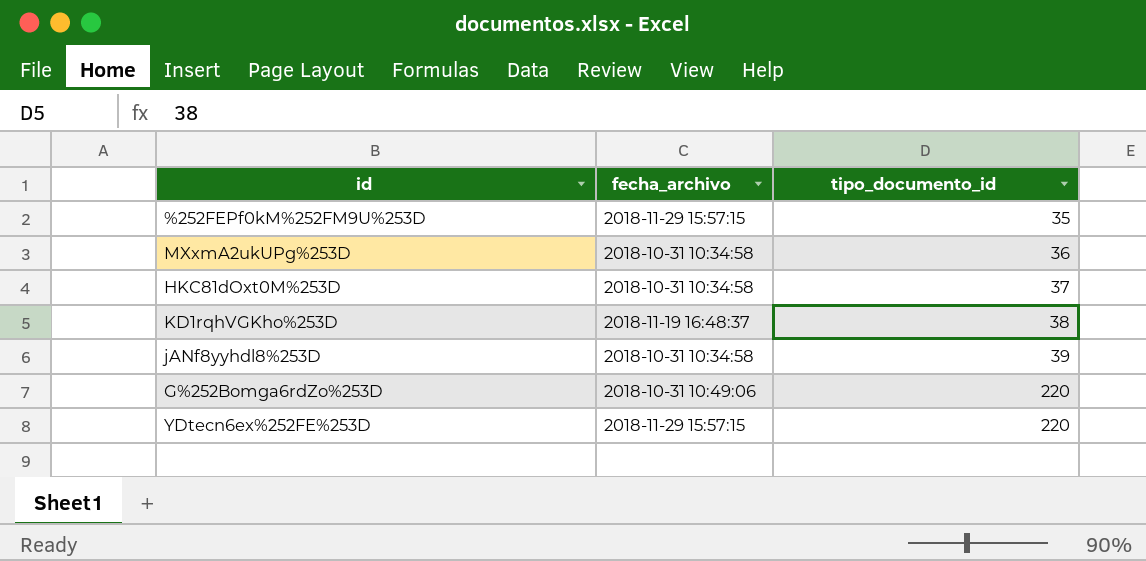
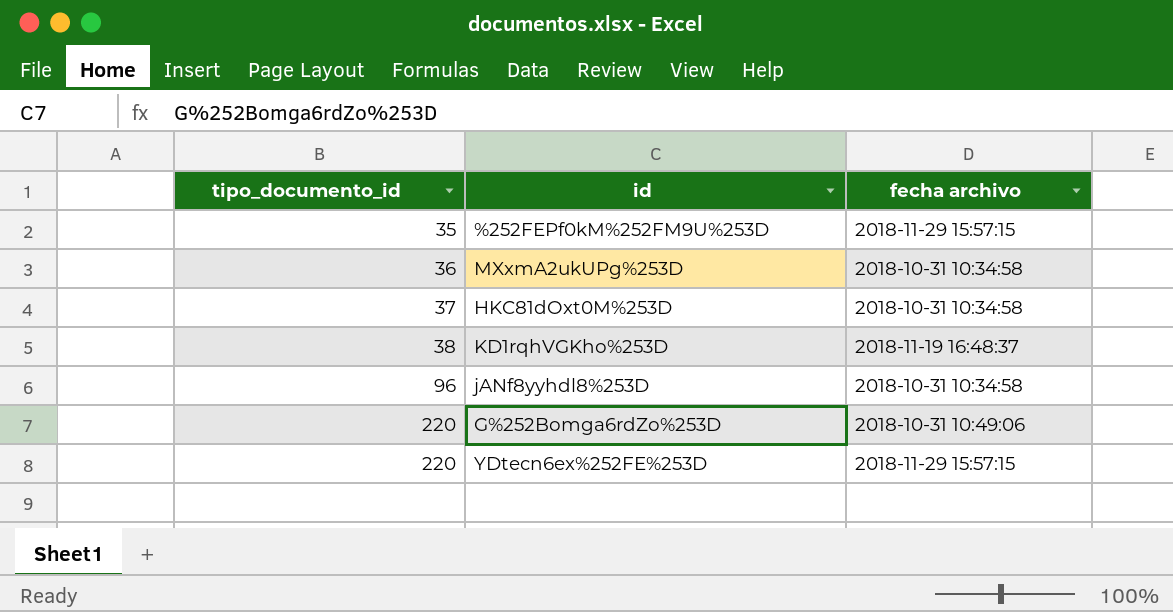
column tipo_documento_id | position: 3 -> 1
column name: fecha_archivo -> fecha archivo
jANf8yyhdl8%253D | tipo_documento_id: 39 -> 96

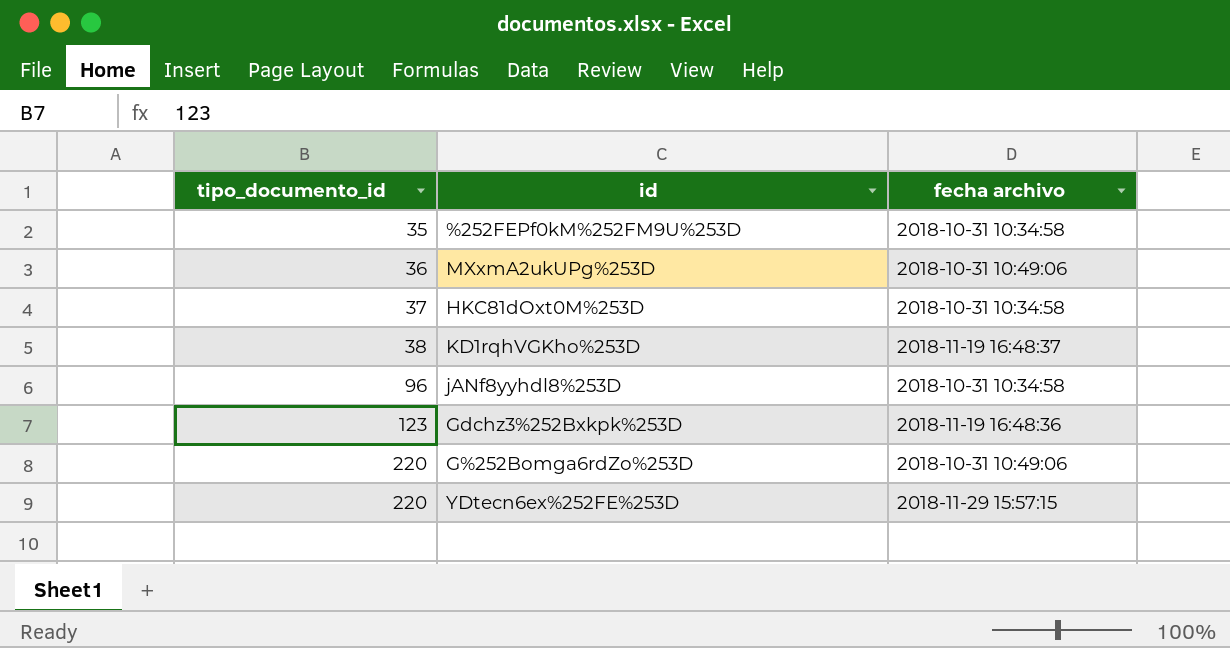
%252FEPf0kM%252FM9U%253D | fecha archivo: 2018-11-29 15:57:15 -> 2018-10-31 10:34:58
MXxmA2ukUPg%253D | fecha archivo: 2018-10-31 10:34:58 -> 2018-10-31 10:49:06
row Gdchz3%252Bxkpk%253D: none -> 123 | 2018-11-19 16:48:36

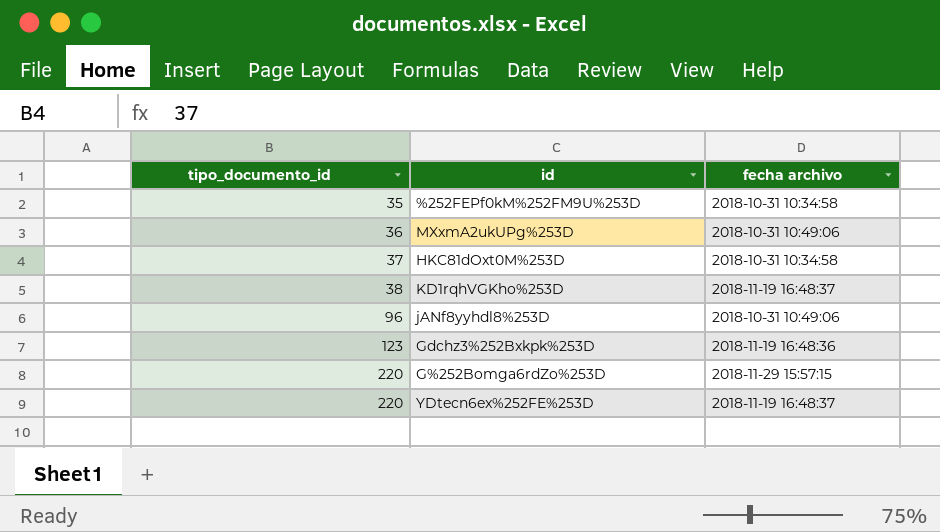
jANf8yyhdl8%253D | fecha archivo: 2018-10-31 10:34:58 -> 2018-10-31 10:49:06
G%252Bomga6rdZo%253D | fecha archivo: 2018-10-31 10:49:06 -> 2018-11-29 15:57:15
YDtecn6ex%252FE%253D | fecha archivo: 2018-11-29 15:57:15 -> 2018-11-19 16:48:37

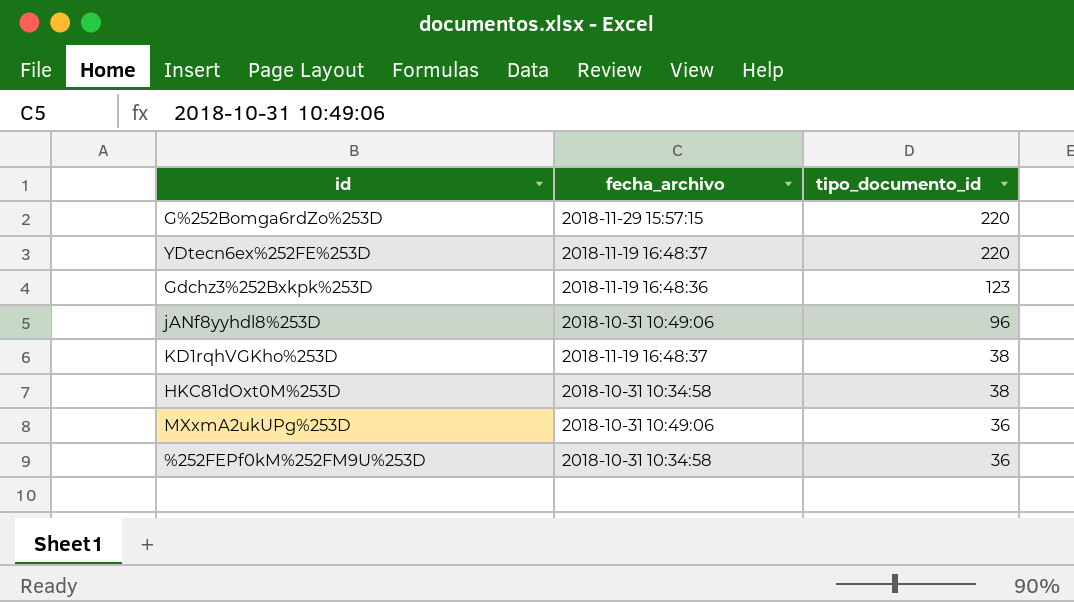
row order: tipo_documento_id ascending -> tipo_documento_id descending
column name: fecha archivo -> fecha_archivo
column tipo_documento_id | position: 1 -> 3
HKC81dOxt0M%253D | tipo_documento_id: 37 -> 38
%252FEPf0kM%252FM9U%253D | tipo_documento_id: 35 -> 36

